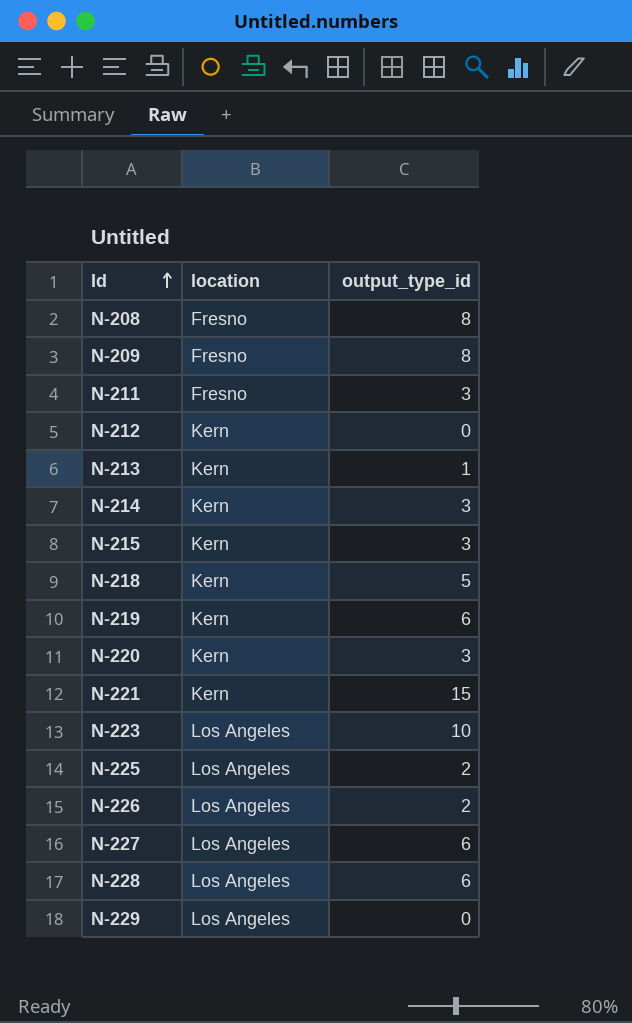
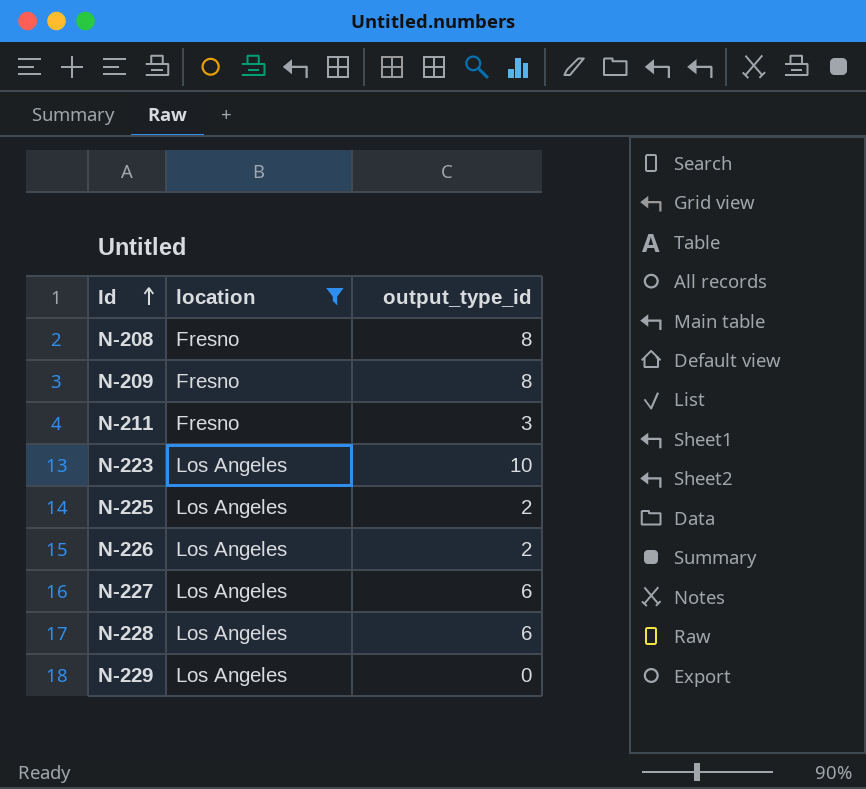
filter: none -> location != Kern

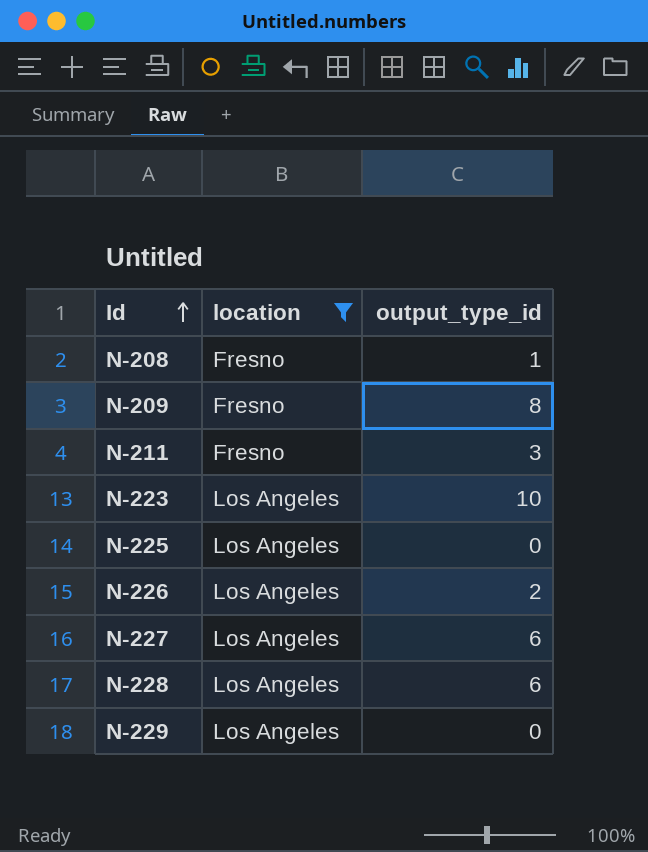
N-208 | output_type_id: 8 -> 1
N-225 | output_type_id: 2 -> 0

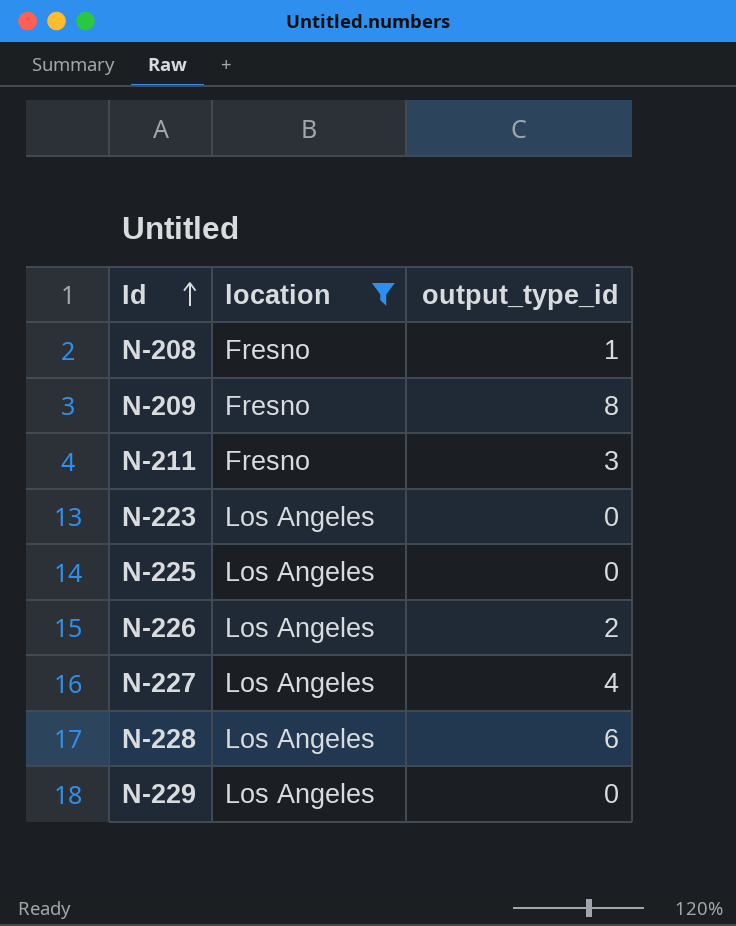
N-223 | output_type_id: 10 -> 0
N-227 | output_type_id: 6 -> 4

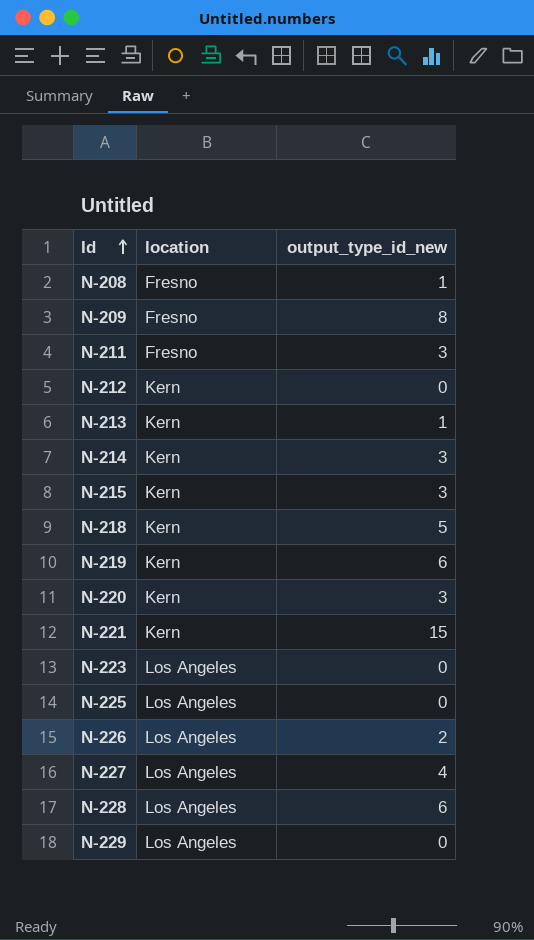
filter: location != Kern -> none
column name: output_type_id -> output_type_id_new

